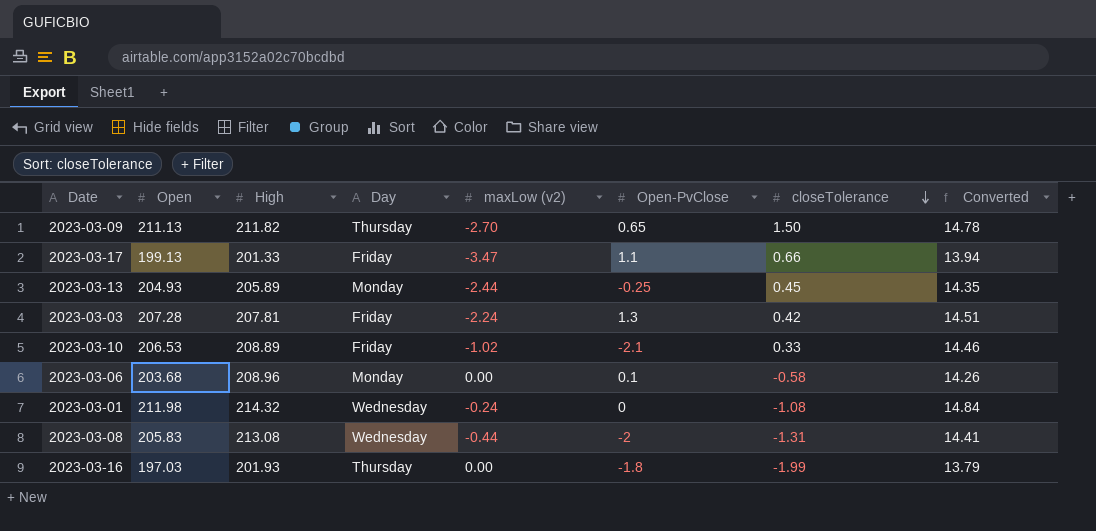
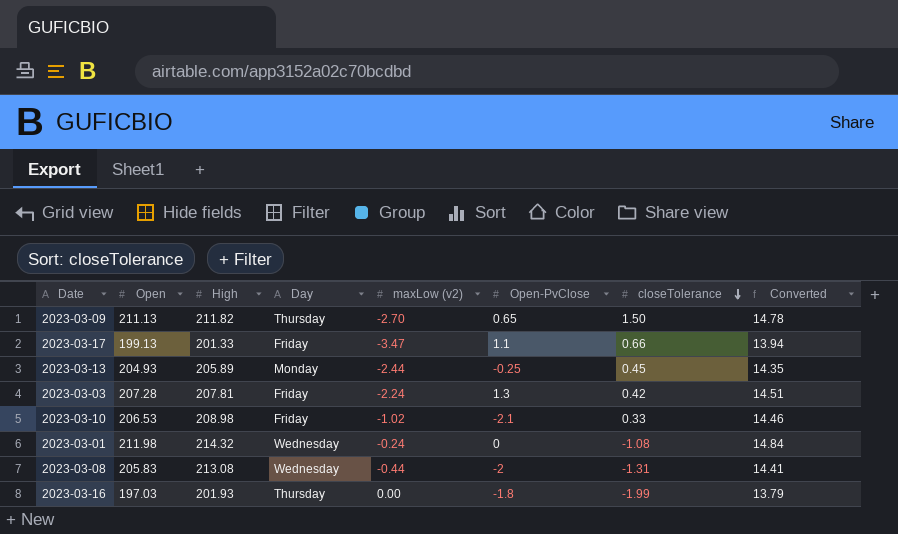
row 2023-03-06: 203.68 | 208.96 | Monday | 0.00 | 0.1 | -0.58 | 14.26 -> none
2023-03-10 | High: 208.89 -> 208.98

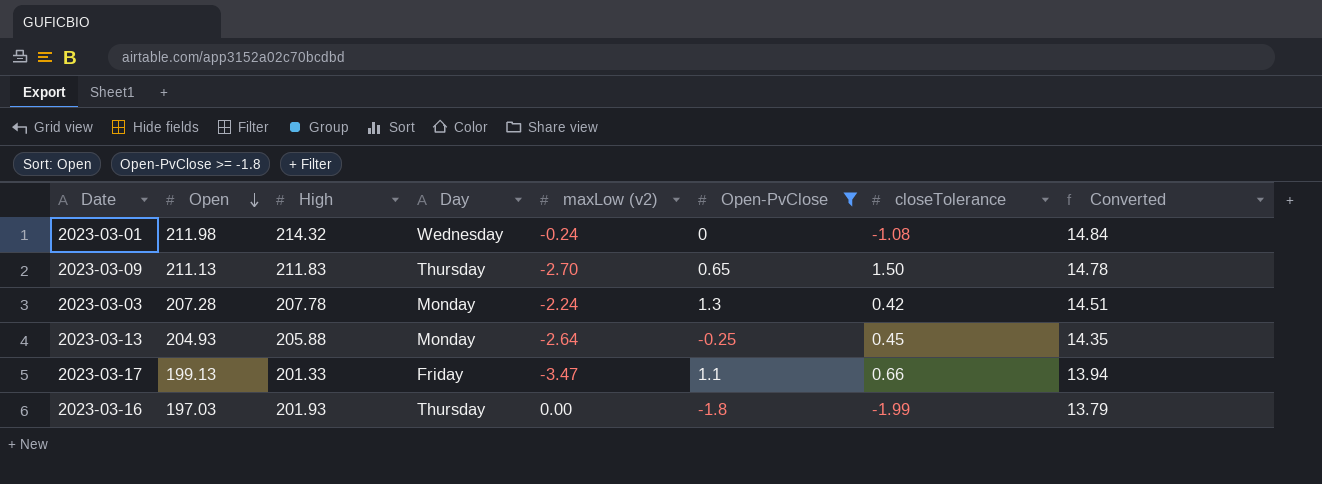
filter: none -> Open-PvClose >= -1.8
row order: closeTolerance descending -> Open descending
2023-03-09 | High: 211.82 -> 211.83
2023-03-03 | High: 207.81 -> 207.78
2023-03-03 | Day: Friday -> Monday
2023-03-13 | High: 205.89 -> 205.88
2023-03-13 | maxLow (v2): -2.44 -> -2.64

